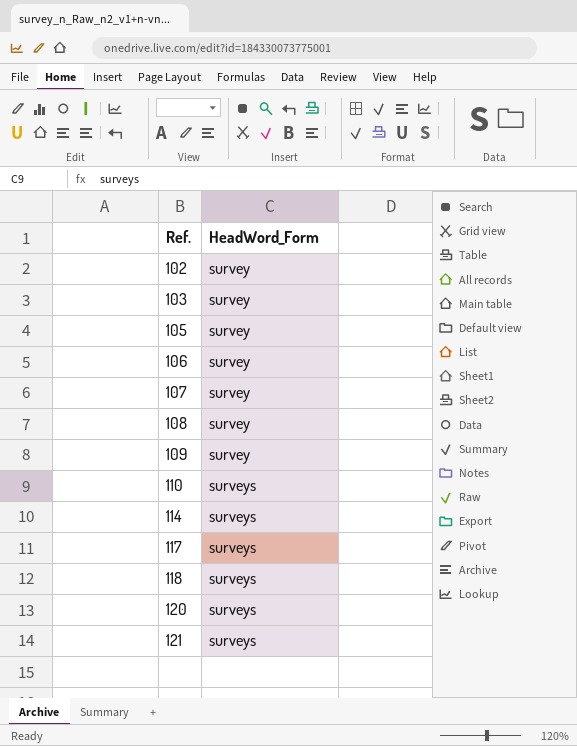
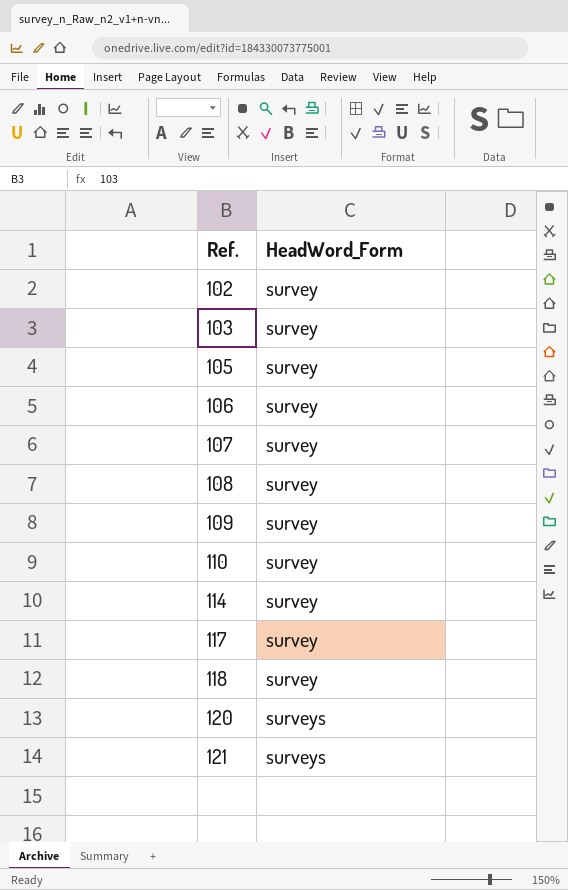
110 | HeadWord_Form: surveys -> survey
114 | HeadWord_Form: surveys -> survey
117 | HeadWord_Form: surveys -> survey
118 | HeadWord_Form: surveys -> survey

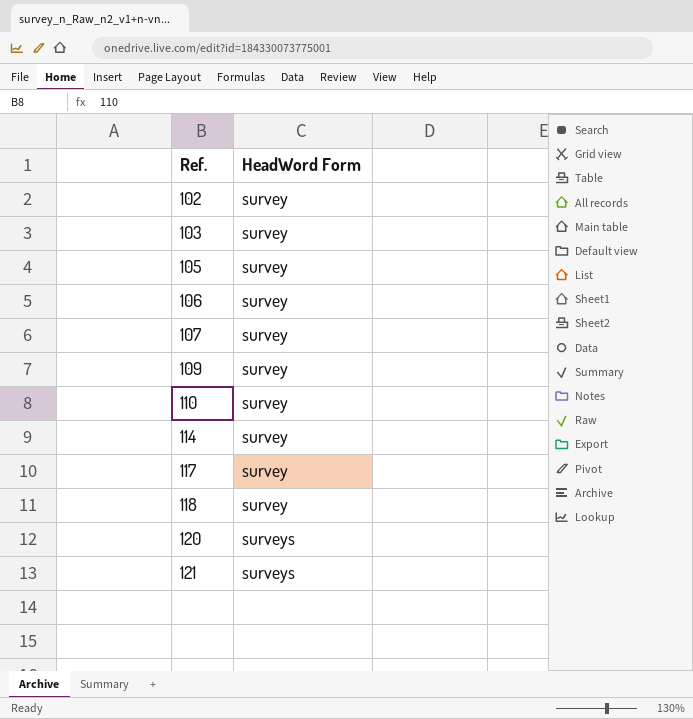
column name: HeadWord_Form -> HeadWord Form
row 108: survey -> none

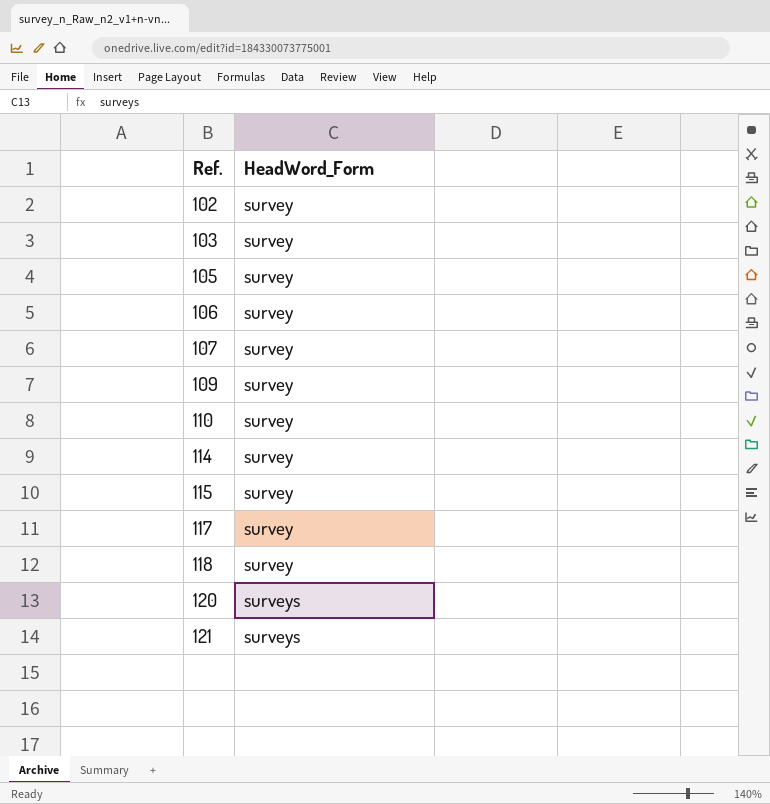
column name: HeadWord Form -> HeadWord_Form
row 115: none -> survey

